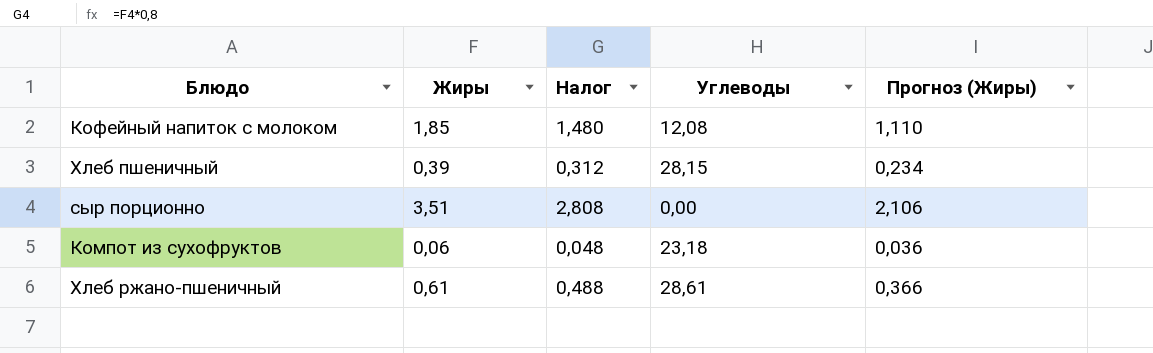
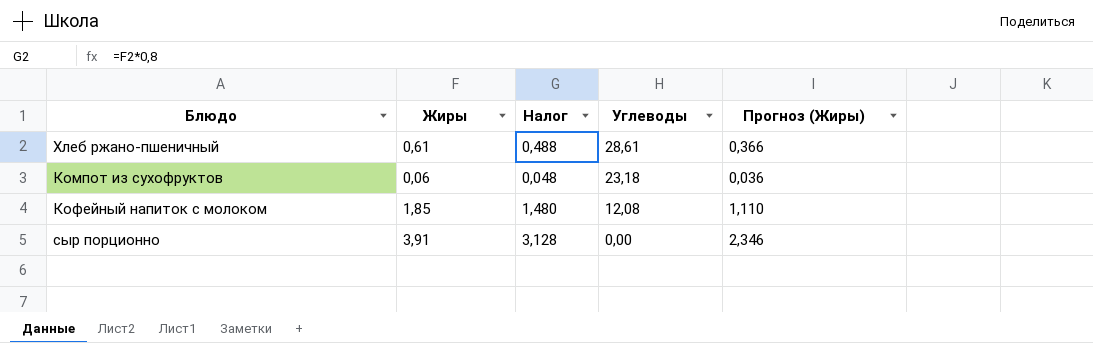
row order: none -> Углеводы descending
row Хлеб пшеничный: 0,39 | 0,312 | 28,15 | 0,234 -> none
сыр порционно | Жиры: 3,51 -> 3,91
сыр порционно | Налог: 2,808 -> 3,128
сыр порционно | Прогноз (Жиры): 2,106 -> 2,346

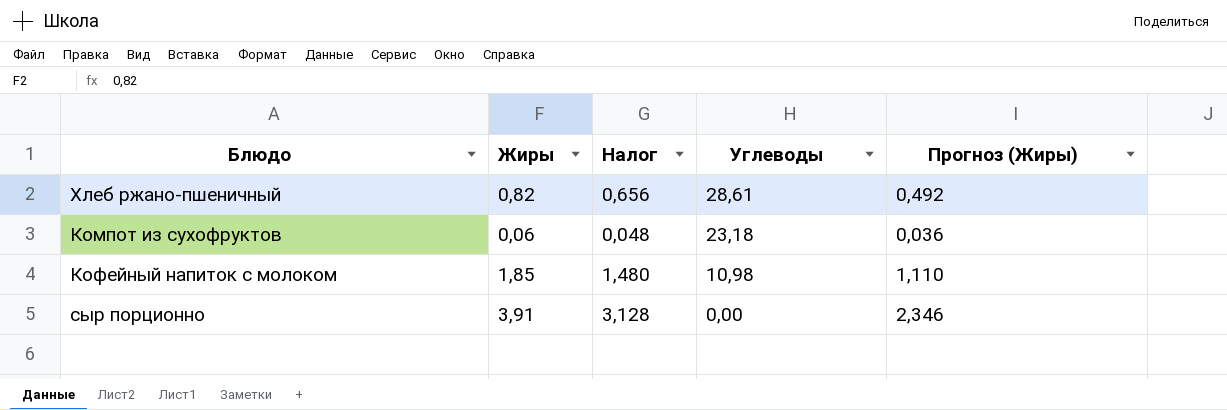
Хлеб ржано-пшеничный | Жиры: 0,61 -> 0,82
Хлеб ржано-пшеничный | Налог: 0,488 -> 0,656
Хлеб ржано-пшеничный | Прогноз (Жиры): 0,366 -> 0,492
Кофейный напиток с молоком | Углеводы: 12,08 -> 10,98

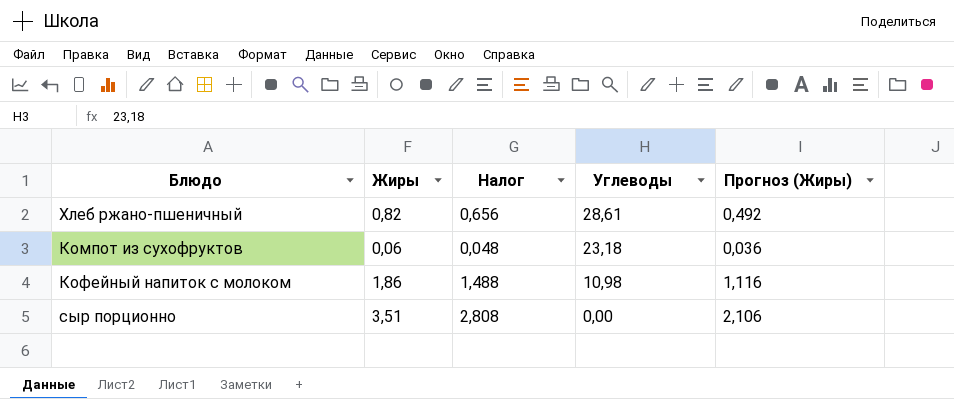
Кофейный напиток с молоком | Жиры: 1,85 -> 1,86
Кофейный напиток с молоком | Налог: 1,480 -> 1,488
Кофейный напиток с молоком | Прогноз (Жиры): 1,110 -> 1,116
сыр порционно | Жиры: 3,91 -> 3,51
сыр порционно | Налог: 3,128 -> 2,808
сыр порционно | Прогноз (Жиры): 2,346 -> 2,106

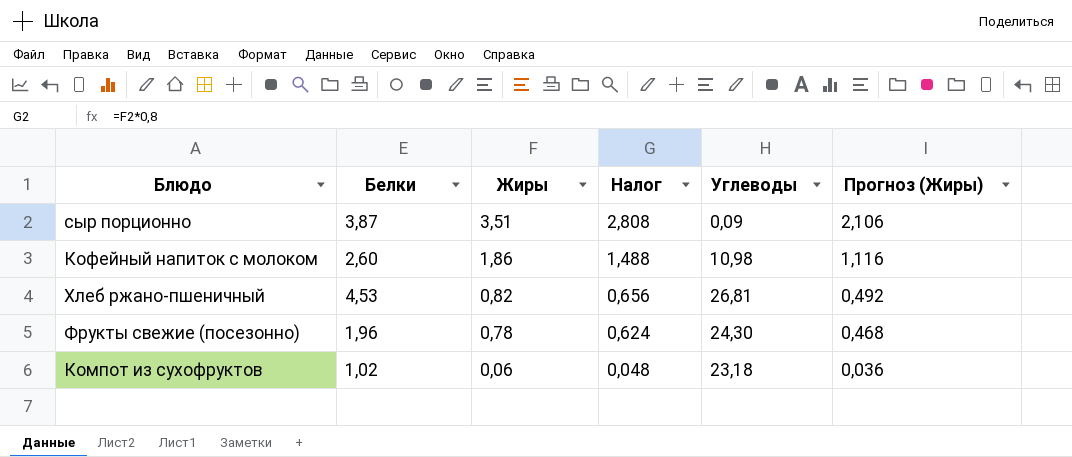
row order: Углеводы descending -> Жиры descending
column Белки | position: none -> 2
сыр порционно | Углеводы: 0,00 -> 0,09
Хлеб ржано-пшеничный | Углеводы: 28,61 -> 26,81
row Фрукты свежие (посезонно): none -> 1,96 | 0,78 | 0,624 | 24,30 | 0,468

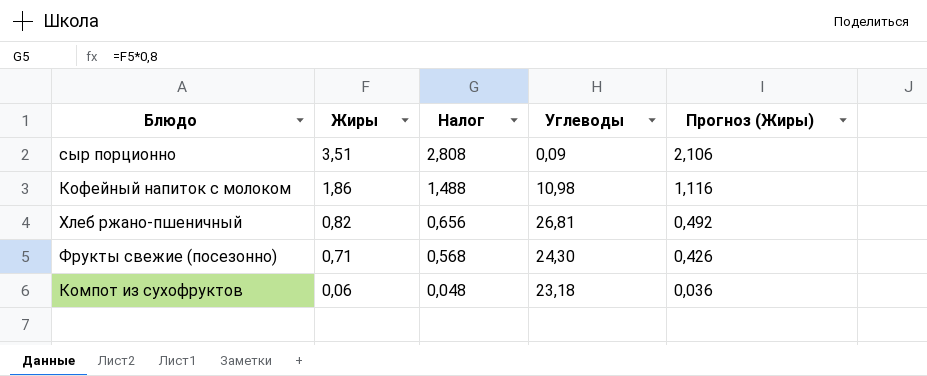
column Белки | position: 2 -> none
Фрукты свежие (посезонно) | Жиры: 0,78 -> 0,71
Фрукты свежие (посезонно) | Налог: 0,624 -> 0,568
Фрукты свежие (посезонно) | Прогноз (Жиры): 0,468 -> 0,426

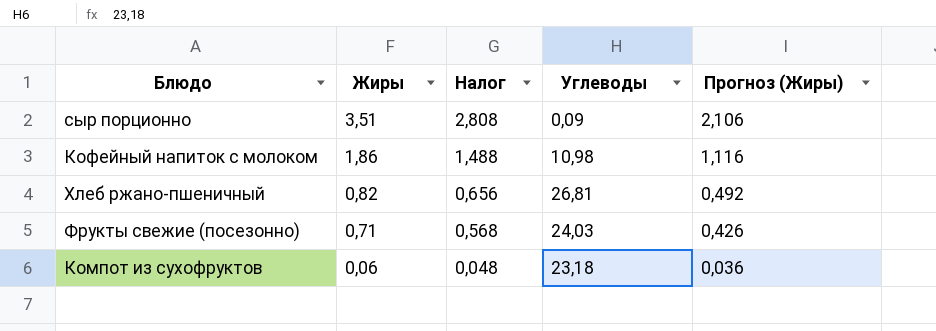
Фрукты свежие (посезонно) | Углеводы: 24,30 -> 24,03

